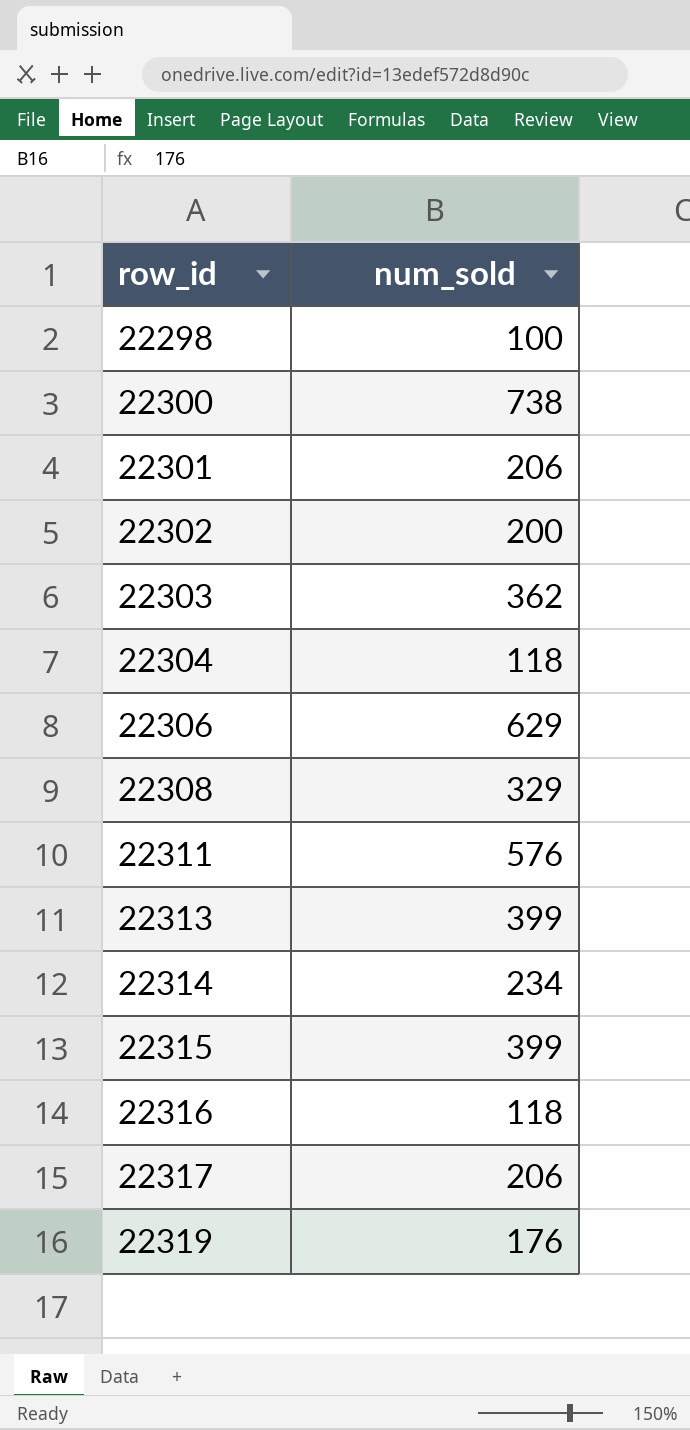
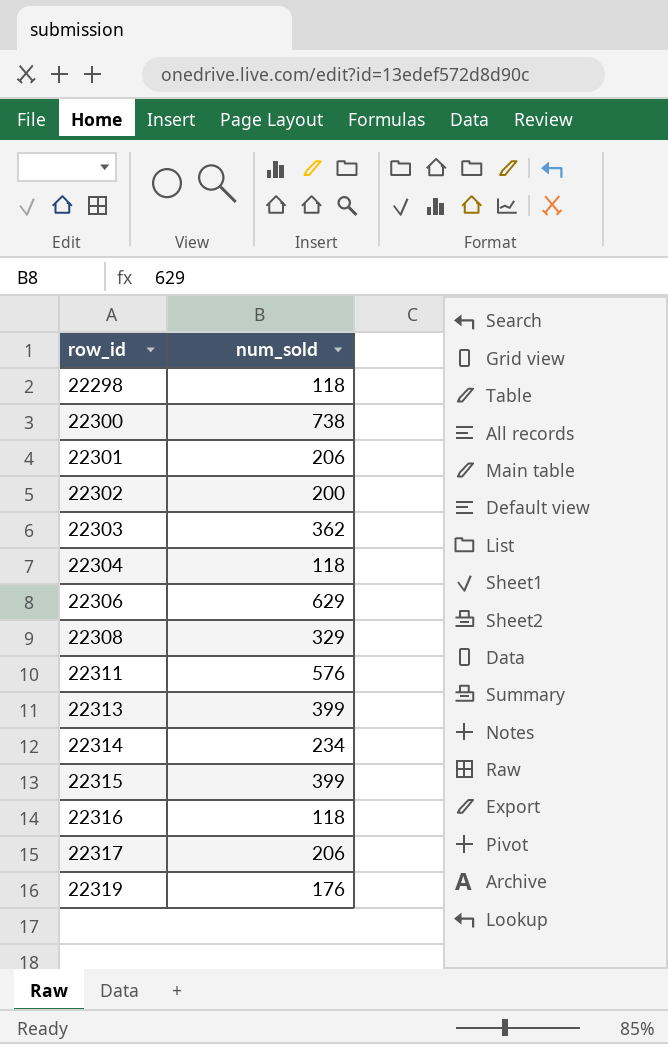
22298 | num_sold: 100 -> 118

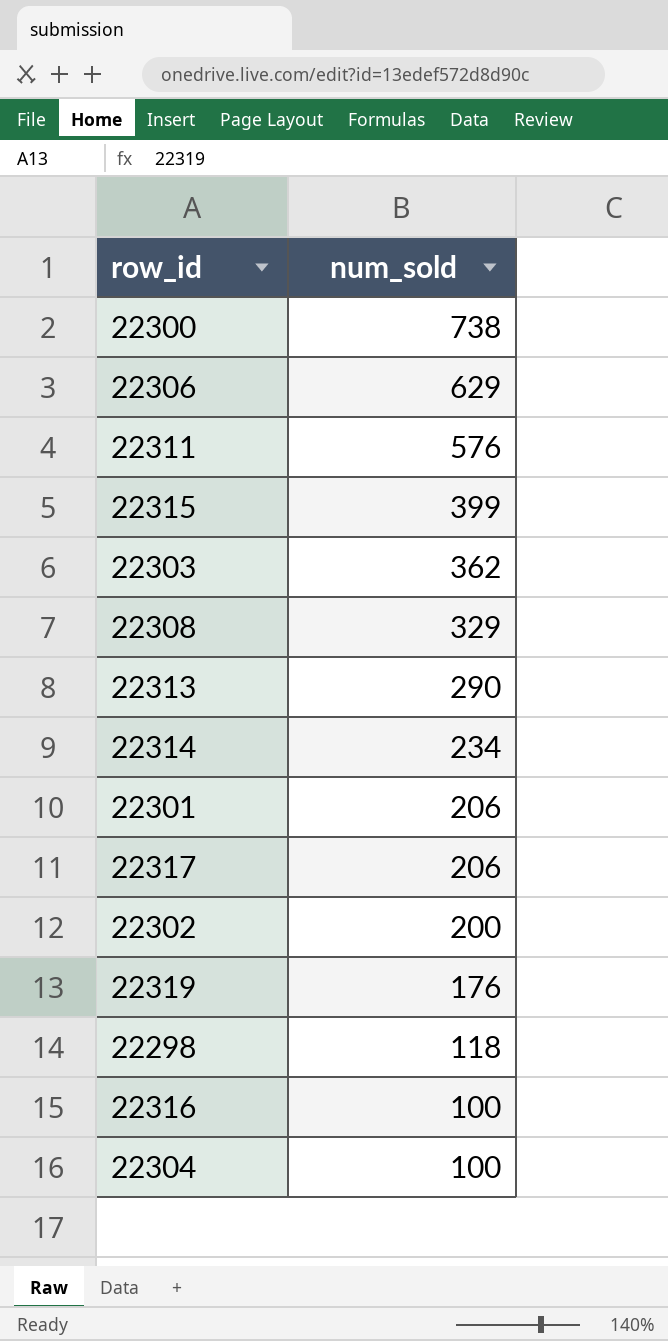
row order: row_id ascending -> num_sold descending
22313 | num_sold: 399 -> 290
22316 | num_sold: 118 -> 100
22304 | num_sold: 118 -> 100

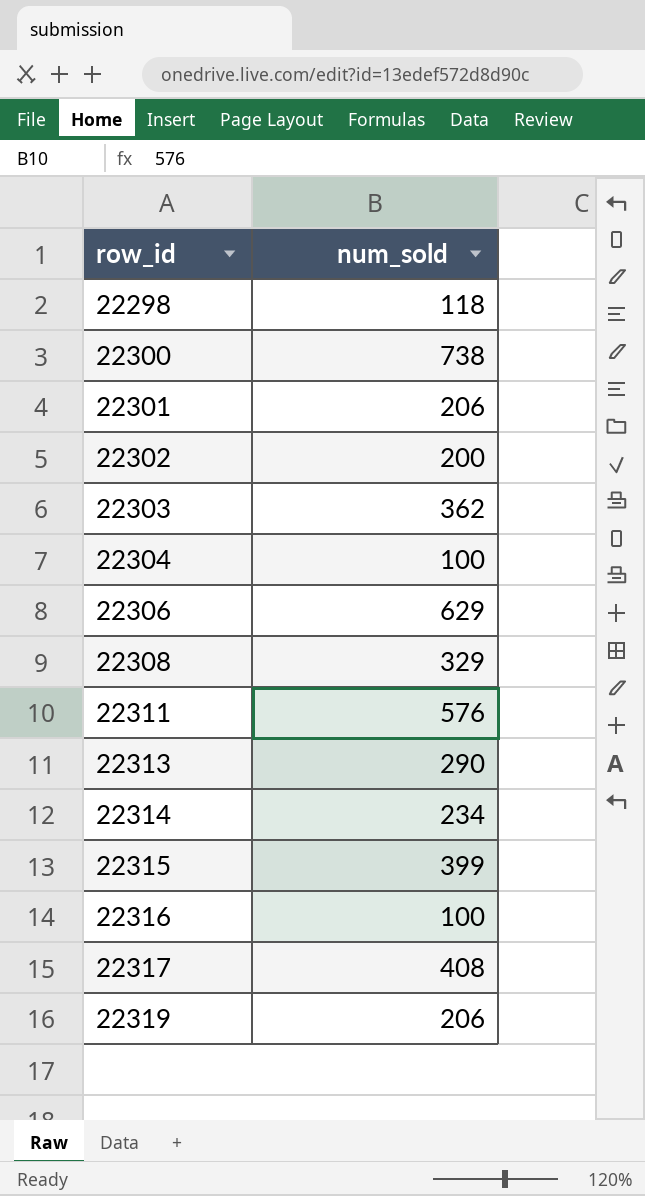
row order: num_sold descending -> row_id ascending
22317 | num_sold: 206 -> 408
22319 | num_sold: 176 -> 206

